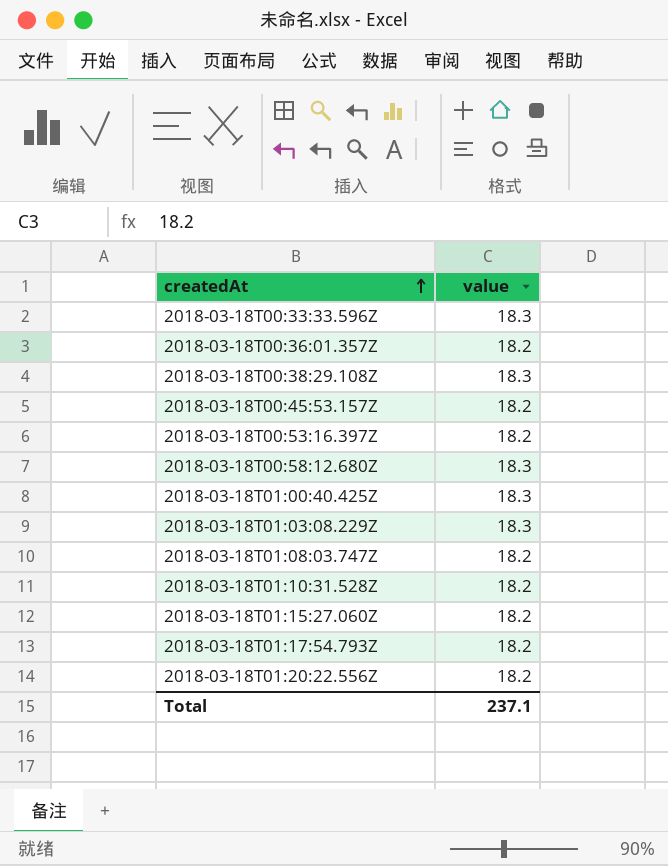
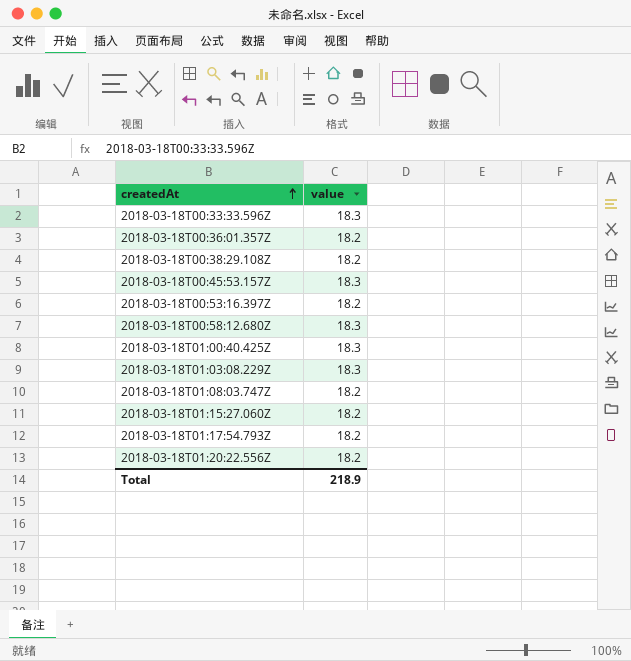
row 2018-03-18T01:10:31.528Z: 18.2 -> none
2018-03-18T00:38:29.108Z | value: 18.3 -> 18.2
2018-03-18T00:45:53.157Z | value: 18.2 -> 18.3
Total | value: 237.1 -> 218.9

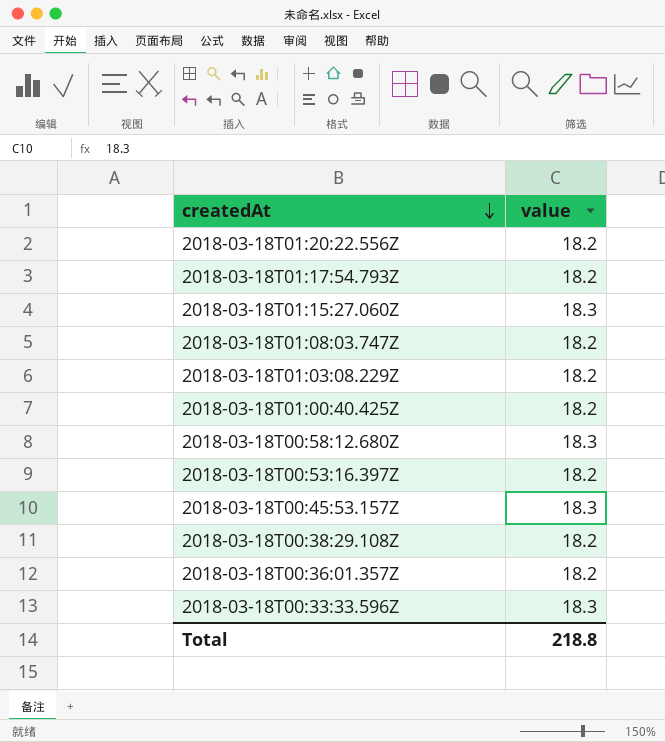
row order: createdAt ascending -> createdAt descending
2018-03-18T01:15:27.060Z | value: 18.2 -> 18.3
2018-03-18T01:03:08.229Z | value: 18.3 -> 18.2
2018-03-18T01:00:40.425Z | value: 18.3 -> 18.2
Total | value: 218.9 -> 218.8

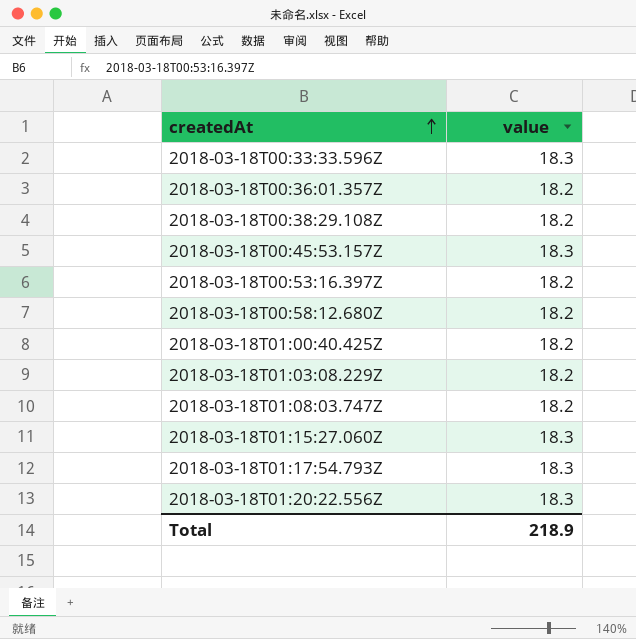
row order: createdAt descending -> createdAt ascending
2018-03-18T00:58:12.680Z | value: 18.3 -> 18.2
2018-03-18T01:17:54.793Z | value: 18.2 -> 18.3
2018-03-18T01:20:22.556Z | value: 18.2 -> 18.3
Total | value: 218.8 -> 218.9

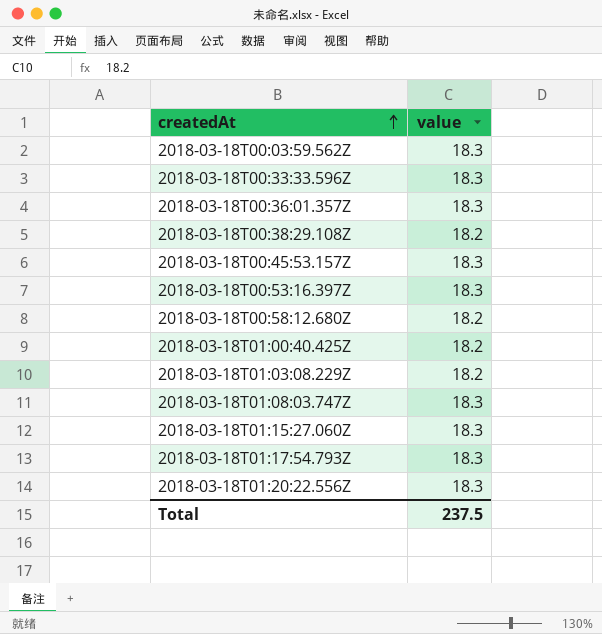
row 2018-03-18T00:03:59.562Z: none -> 18.3
2018-03-18T00:36:01.357Z | value: 18.2 -> 18.3
2018-03-18T00:53:16.397Z | value: 18.2 -> 18.3
2018-03-18T01:08:03.747Z | value: 18.2 -> 18.3
Total | value: 218.9 -> 237.5

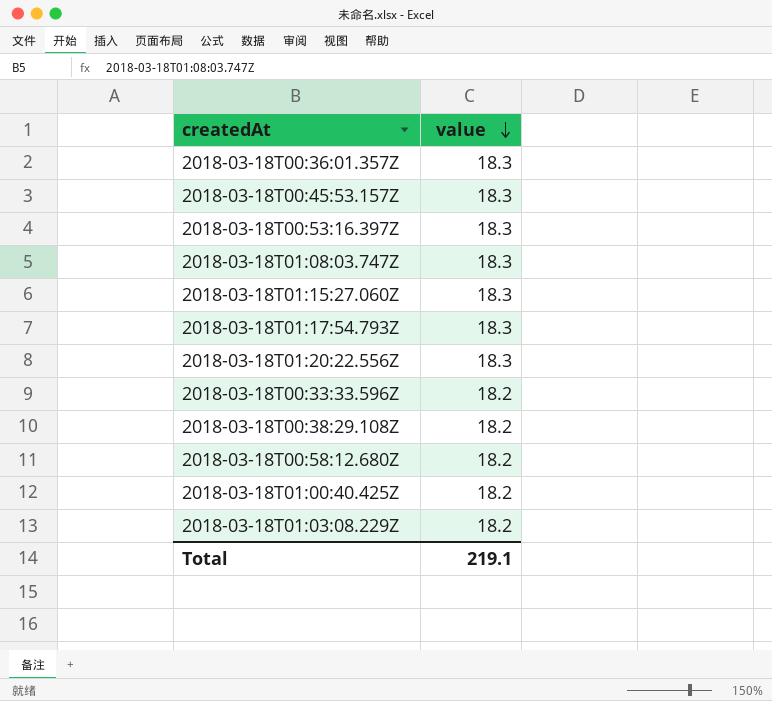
row order: createdAt ascending -> value descending
row 2018-03-18T00:03:59.562Z: 18.3 -> none
2018-03-18T00:33:33.596Z | value: 18.3 -> 18.2
Total | value: 237.5 -> 219.1

